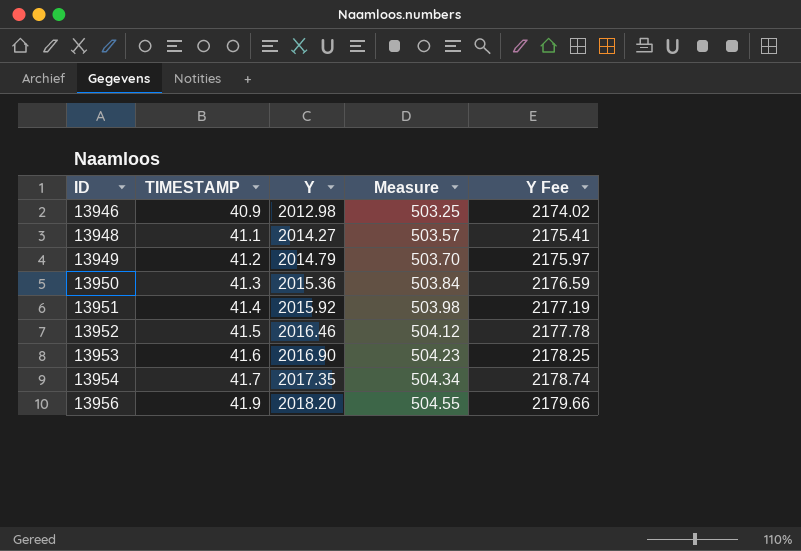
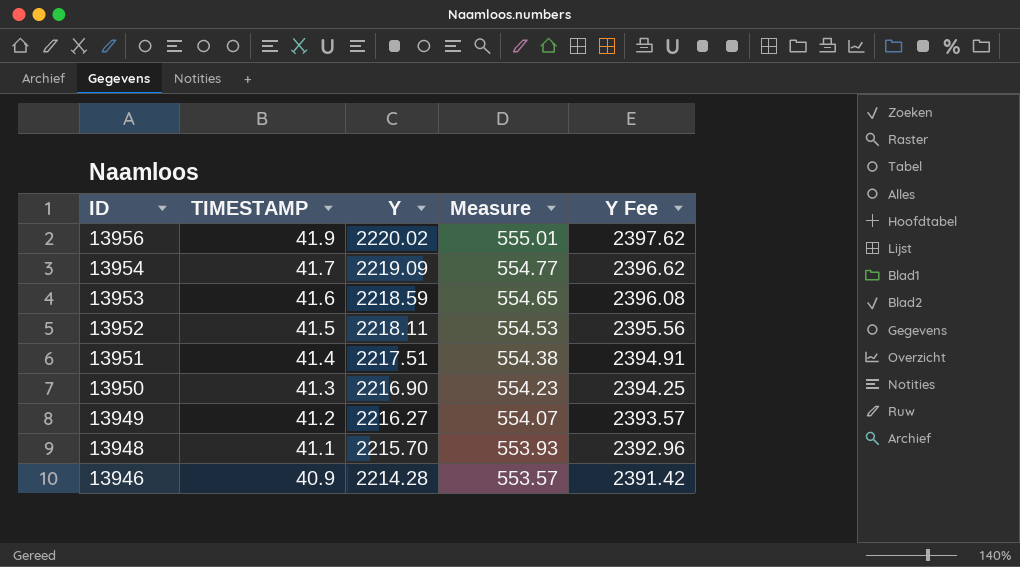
row order: ID ascending -> ID descending
13956 | Y: 2018.20 -> 2220.02
13956 | Measure: 504.55 -> 555.01
13956 | Y Fee: 2179.66 -> 2397.62
13954 | Y: 2017.35 -> 2219.09
13954 | Measure: 504.34 -> 554.77
13954 | Y Fee: 2178.74 -> 2396.62
13953 | Y: 2016.90 -> 2218.59
13953 | Measure: 504.23 -> 554.65
13953 | Y Fee: 2178.25 -> 2396.08
13952 | Y: 2016.46 -> 2218.11
13952 | Measure: 504.12 -> 554.53
13952 | Y Fee: 2177.78 -> 2395.56
13951 | Y: 2015.92 -> 2217.51
13951 | Measure: 503.98 -> 554.38
13951 | Y Fee: 2177.19 -> 2394.91
13950 | Y: 2015.36 -> 2216.90
13950 | Measure: 503.84 -> 554.23
13950 | Y Fee: 2176.59 -> 2394.25
13949 | Y: 2014.79 -> 2216.27
13949 | Measure: 503.70 -> 554.07
13949 | Y Fee: 2175.97 -> 2393.57
13948 | Y: 2014.27 -> 2215.70
13948 | Measure: 503.57 -> 553.93
13948 | Y Fee: 2175.41 -> 2392.96
13946 | Y: 2012.98 -> 2214.28
13946 | Measure: 503.25 -> 553.57
13946 | Y Fee: 2174.02 -> 2391.42

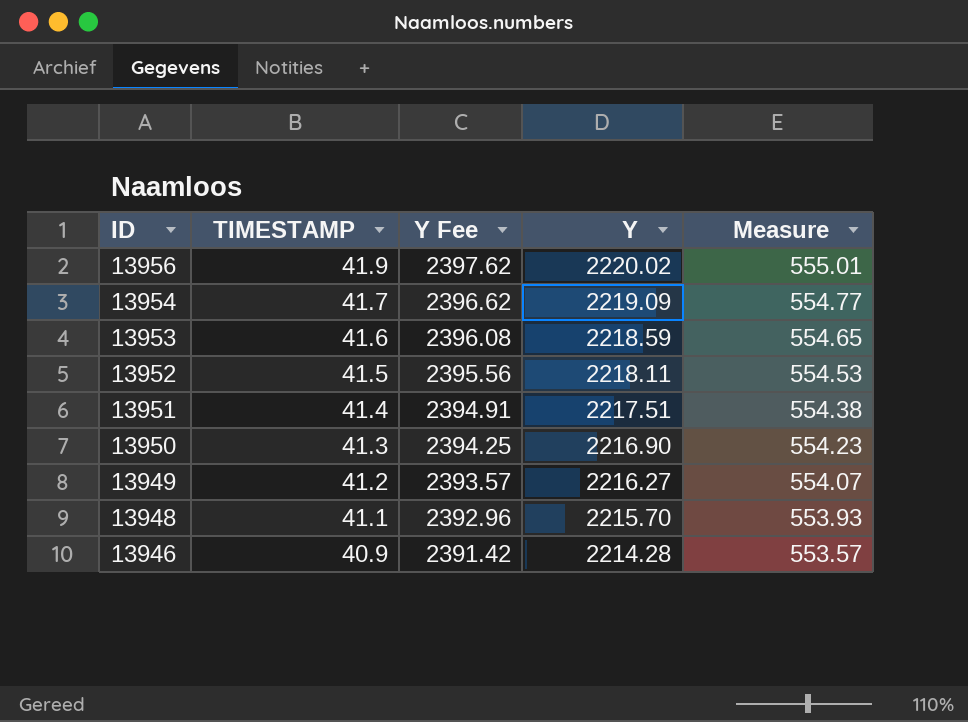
column Y Fee | position: 5 -> 3

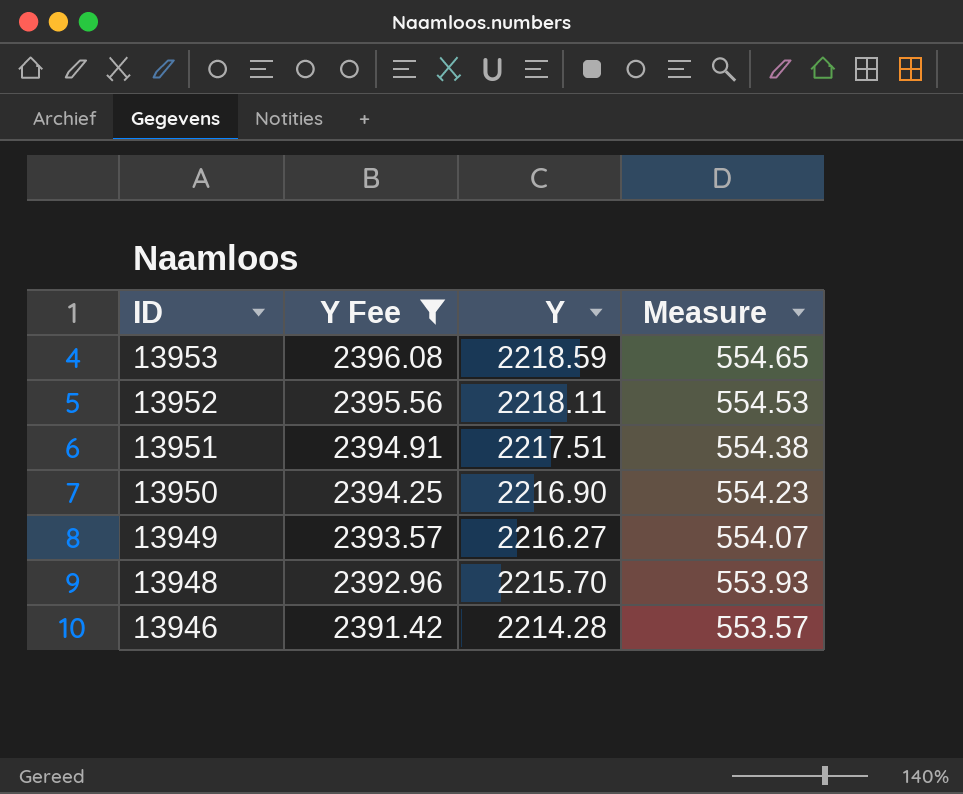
filter: none -> Y Fee <= 2396.08
column TIMESTAMP | position: 2 -> none

